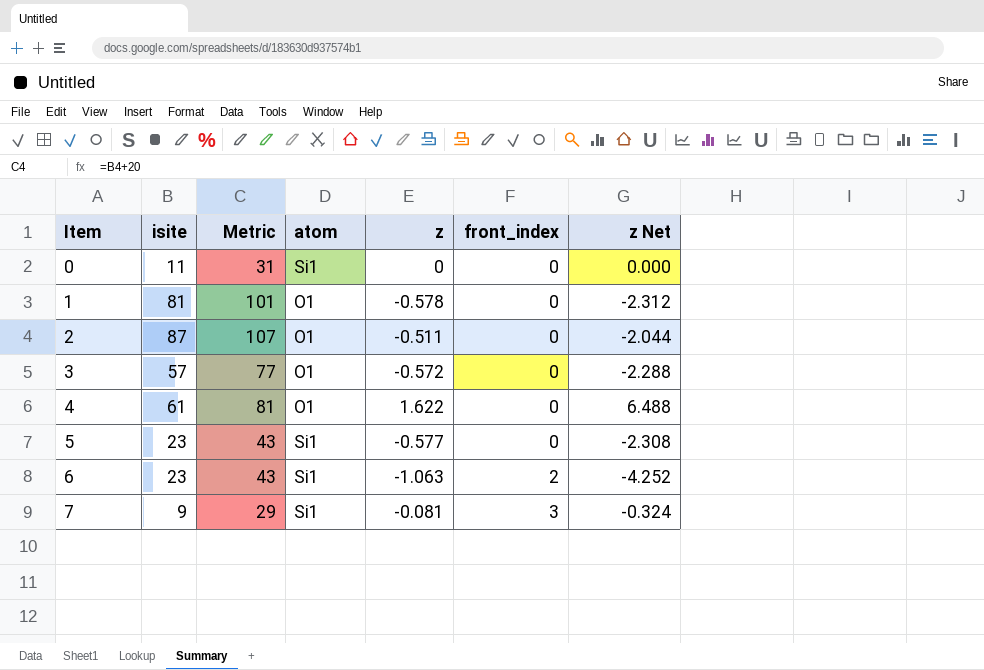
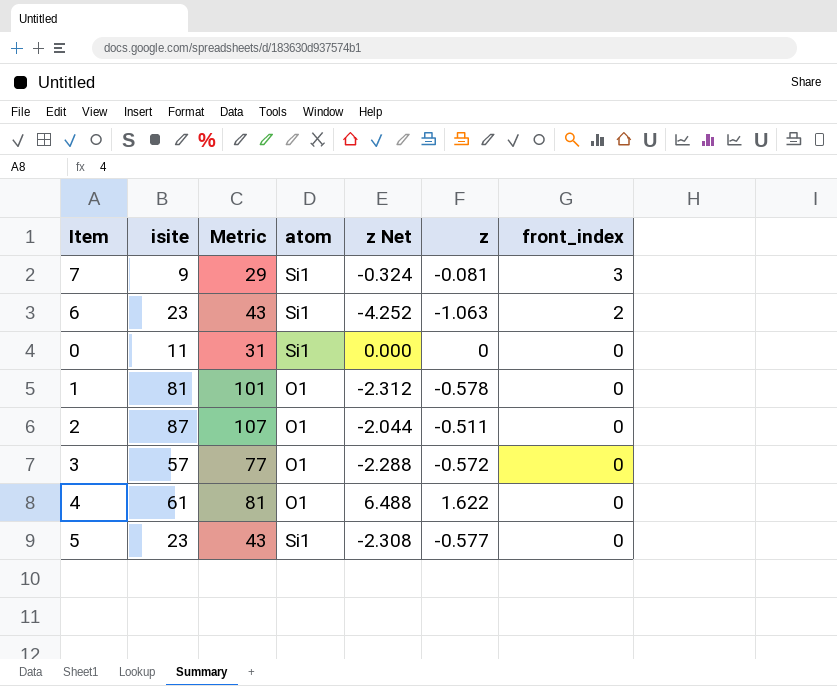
row order: Item ascending -> front_index descending
column z Net | position: 7 -> 5

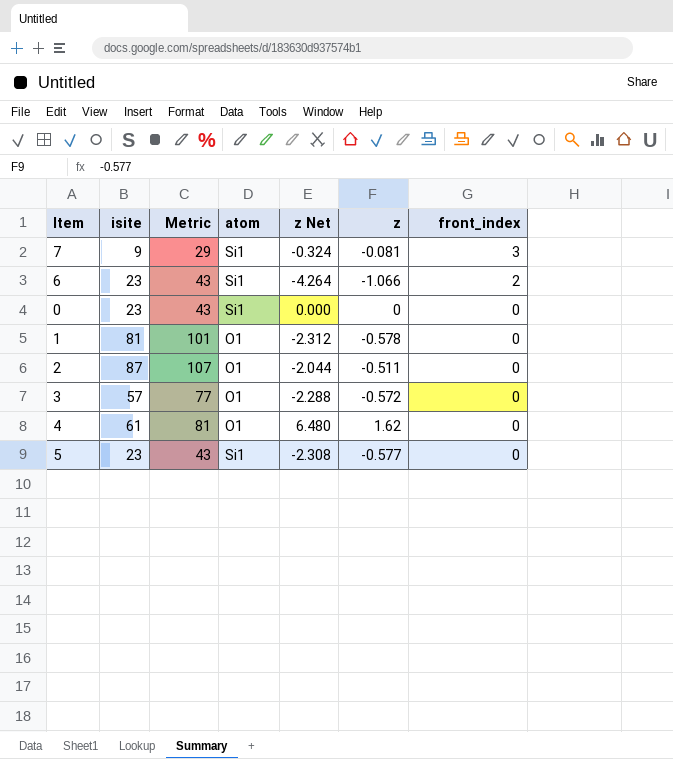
6 | z Net: -4.252 -> -4.264
6 | z: -1.063 -> -1.066
0 | isite: 11 -> 23
0 | Metric: 31 -> 43
4 | z Net: 6.488 -> 6.480
4 | z: 1.622 -> 1.62

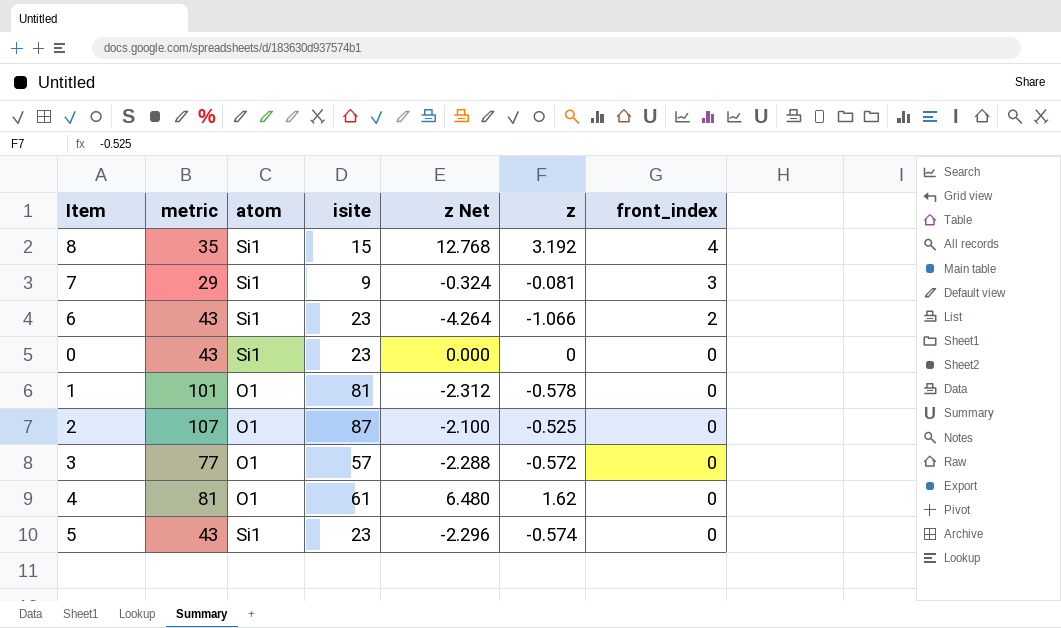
column name: Metric -> metric
column isite | position: 2 -> 4
row 8: none -> 35 | Si1 | 15 | 12.768 | 3.192 | 4
2 | z Net: -2.044 -> -2.100
2 | z: -0.511 -> -0.525
5 | z Net: -2.308 -> -2.296
5 | z: -0.577 -> -0.574

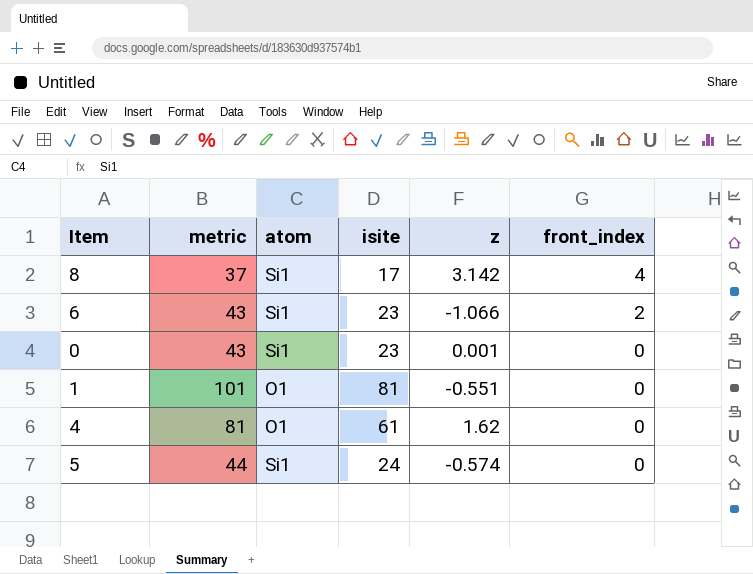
column z Net | formula: [z] * 4 -> none
row 7: 29 | Si1 | 9 | -0.324 | -0.081 | 3 -> none
row 2: 107 | O1 | 87 | -2.100 | -0.525 | 0 -> none
row 3: 77 | O1 | 57 | -2.288 | -0.572 | 0 -> none
8 | metric: 35 -> 37
8 | isite: 15 -> 17
8 | z: 3.192 -> 3.142
0 | z: 0 -> 0.001
1 | z: -0.578 -> -0.551
5 | metric: 43 -> 44
5 | isite: 23 -> 24

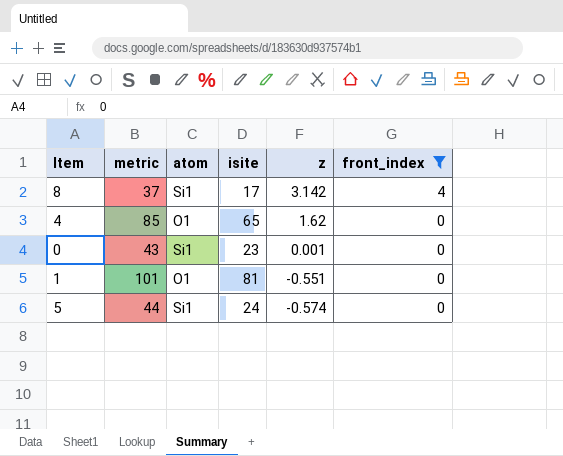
filter: none -> front_index != 2
row order: front_index descending -> z descending
4 | metric: 81 -> 85
4 | isite: 61 -> 65

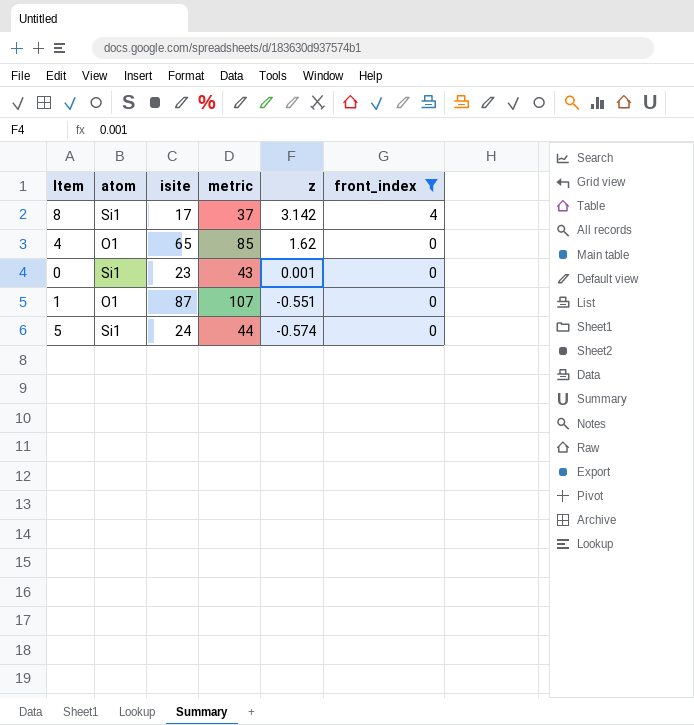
column metric | position: 2 -> 4
1 | isite: 81 -> 87
1 | metric: 101 -> 107

